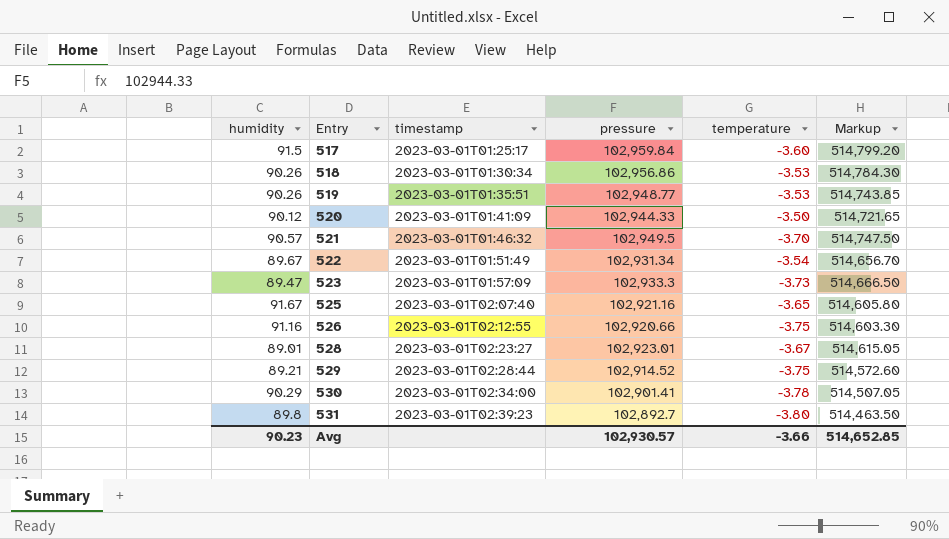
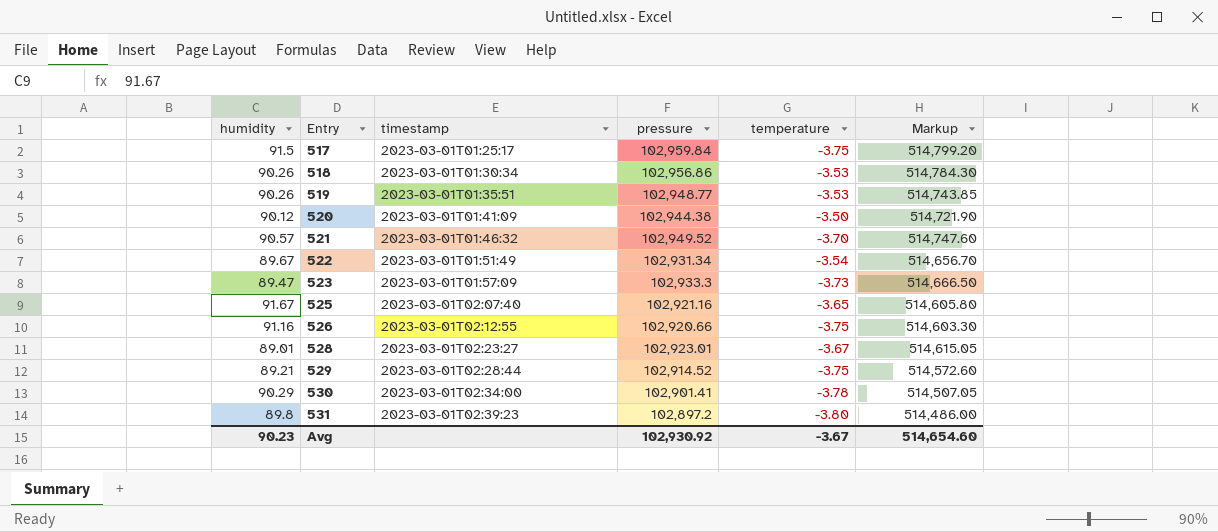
517 | temperature: -3.60 -> -3.75
520 | pressure: 102,944.33 -> 102,944.38
520 | Markup: 514,721.65 -> 514,721.90
521 | pressure: 102,949.5 -> 102,949.52
521 | Markup: 514,747.50 -> 514,747.60
531 | pressure: 102,892.7 -> 102,897.2
531 | Markup: 514,463.50 -> 514,486.00
Avg | pressure: 102,930.57 -> 102,930.92
Avg | temperature: -3.66 -> -3.67
Avg | Markup: 514,652.85 -> 514,654.60

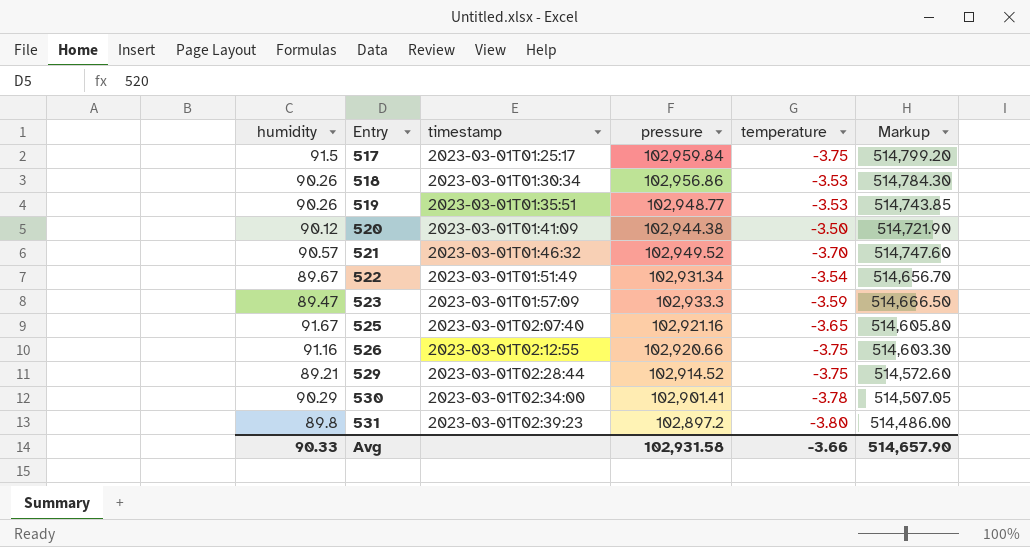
row 528: 89.01 | 2023-03-01T02:23:27 | 102,923.01 | -3.67 | 514,615.05 -> none
523 | temperature: -3.73 -> -3.59
Avg | humidity: 90.23 -> 90.33
Avg | pressure: 102,930.92 -> 102,931.58
Avg | temperature: -3.67 -> -3.66
Avg | Markup: 514,654.60 -> 514,657.90

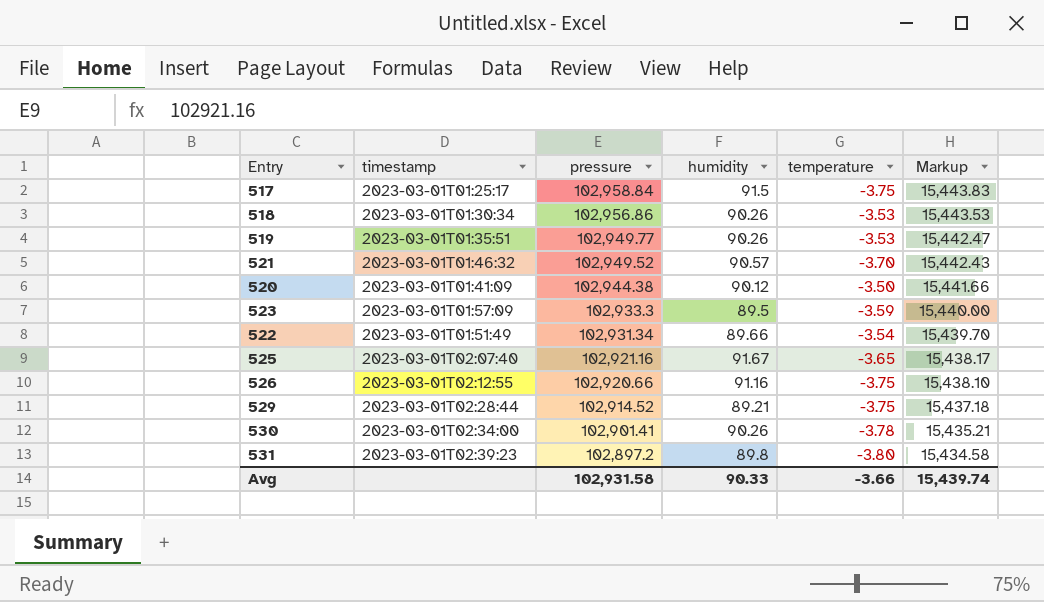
row order: Entry ascending -> pressure descending
column humidity | position: 1 -> 4
column Markup | formula: [pressure] * 5 -> [pressure] * 0.15
517 | pressure: 102,959.84 -> 102,958.84
519 | pressure: 102,948.77 -> 102,949.77
523 | humidity: 89.47 -> 89.5
522 | humidity: 89.67 -> 89.66
530 | humidity: 90.29 -> 90.26
Avg | Markup: 514,657.90 -> 15,439.74

